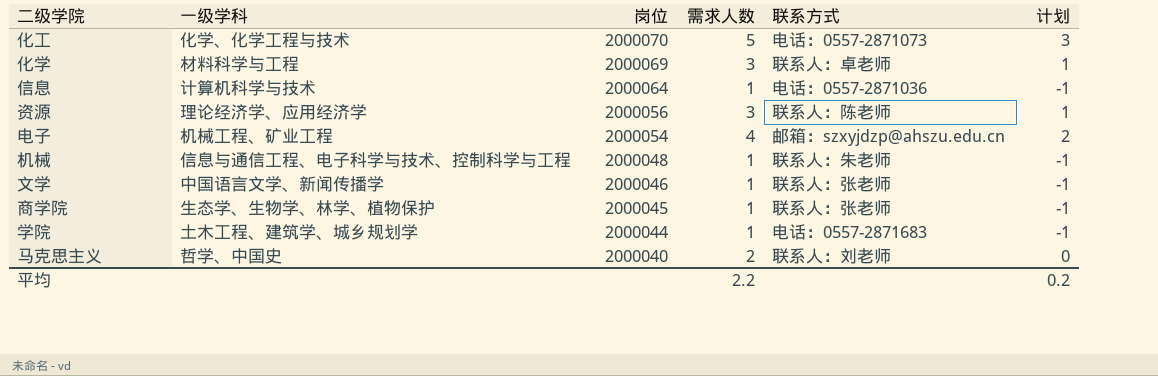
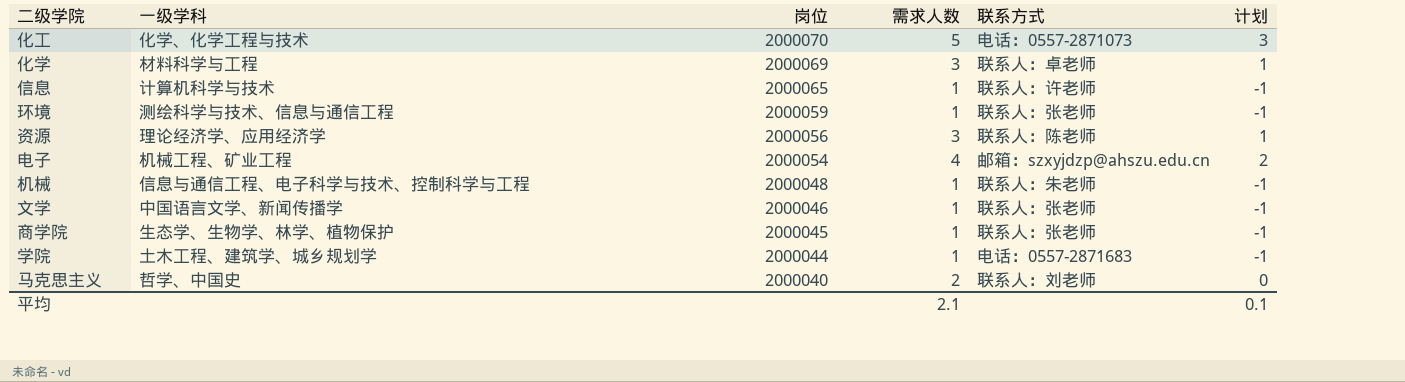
信息 | 岗位: 2000064 -> 2000065
信息 | 联系方式: 电话：0557-2871036 -> 联系人：许老师
row 环境: none -> 测绘科学与技术、信息与通信工程 | 2000059 | 1 | 联系人：张老师 | -1
平均 | 需求人数: 2.2 -> 2.1
平均 | 计划: 0.2 -> 0.1

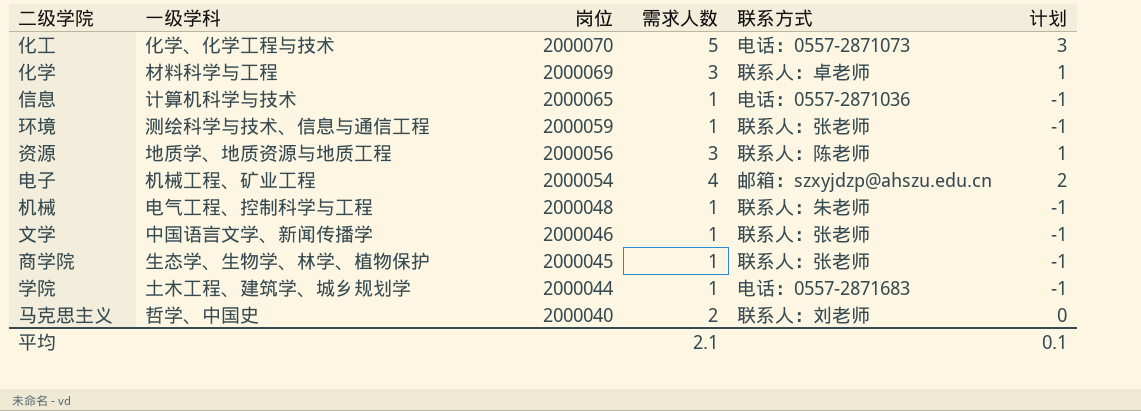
信息 | 联系方式: 联系人：许老师 -> 电话：0557-2871036
资源 | 一级学科: 理论经济学、应用经济学 -> 地质学、地质资源与地质工程
机械 | 一级学科: 信息与通信工程、电子科学与技术、控制科学与工程 -> 电气工程、控制科学与工程

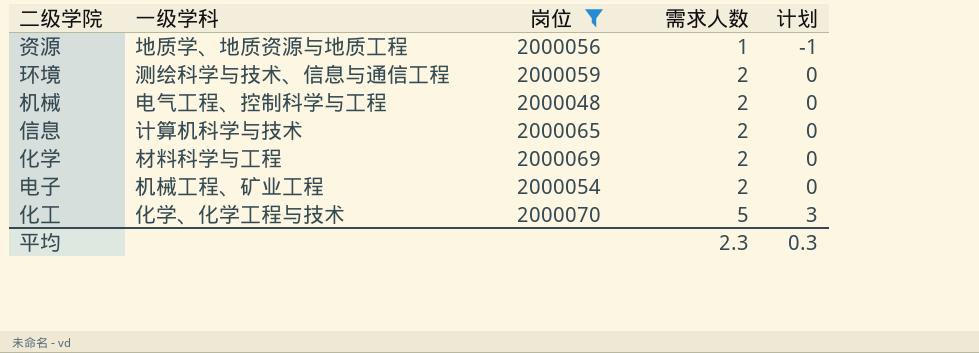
filter: none -> 岗位 >= 2000048
row order: 岗位 descending -> 需求人数 ascending
column 联系方式 | position: 5 -> none
资源 | 需求人数: 3 -> 1
资源 | 计划: 1 -> -1
环境 | 需求人数: 1 -> 2
环境 | 计划: -1 -> 0
机械 | 需求人数: 1 -> 2
机械 | 计划: -1 -> 0
信息 | 需求人数: 1 -> 2
信息 | 计划: -1 -> 0
化学 | 需求人数: 3 -> 2
化学 | 计划: 1 -> 0
电子 | 需求人数: 4 -> 2
电子 | 计划: 2 -> 0
平均 | 需求人数: 2.1 -> 2.3
平均 | 计划: 0.1 -> 0.3

